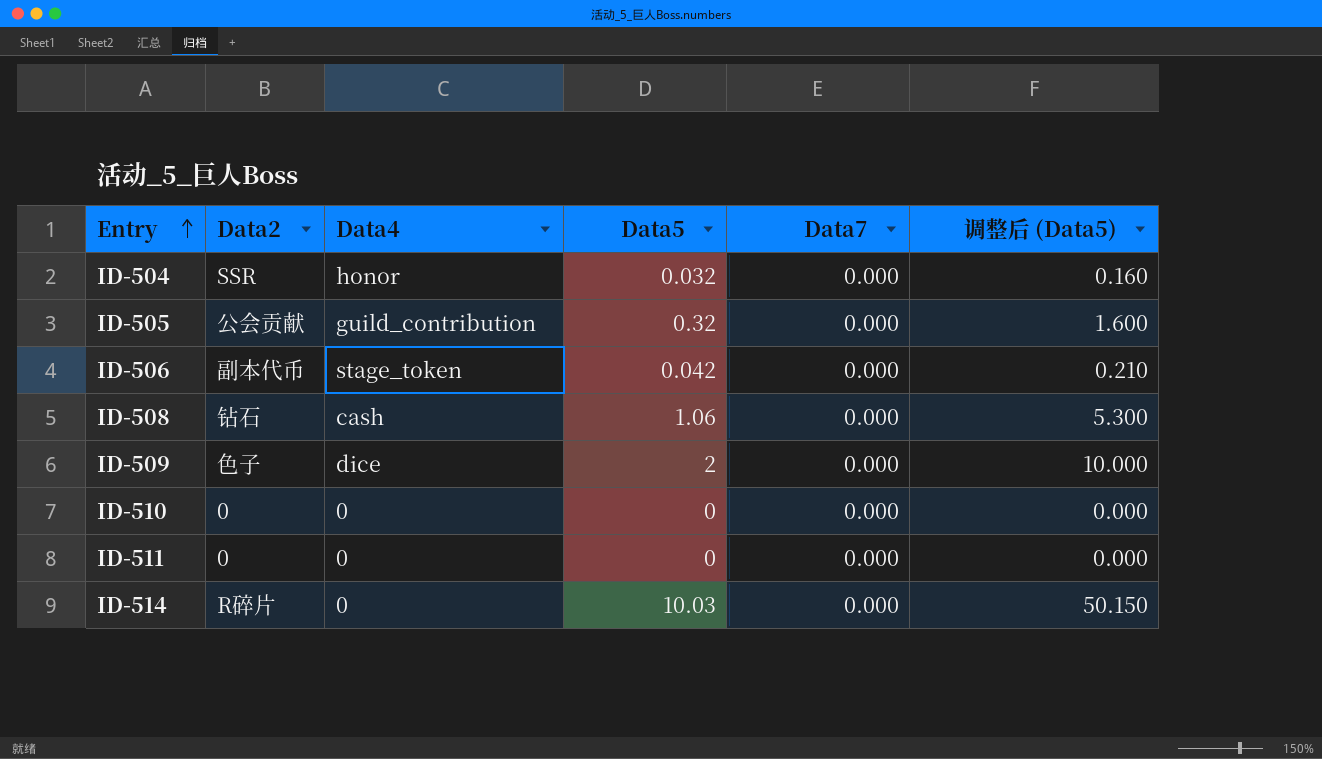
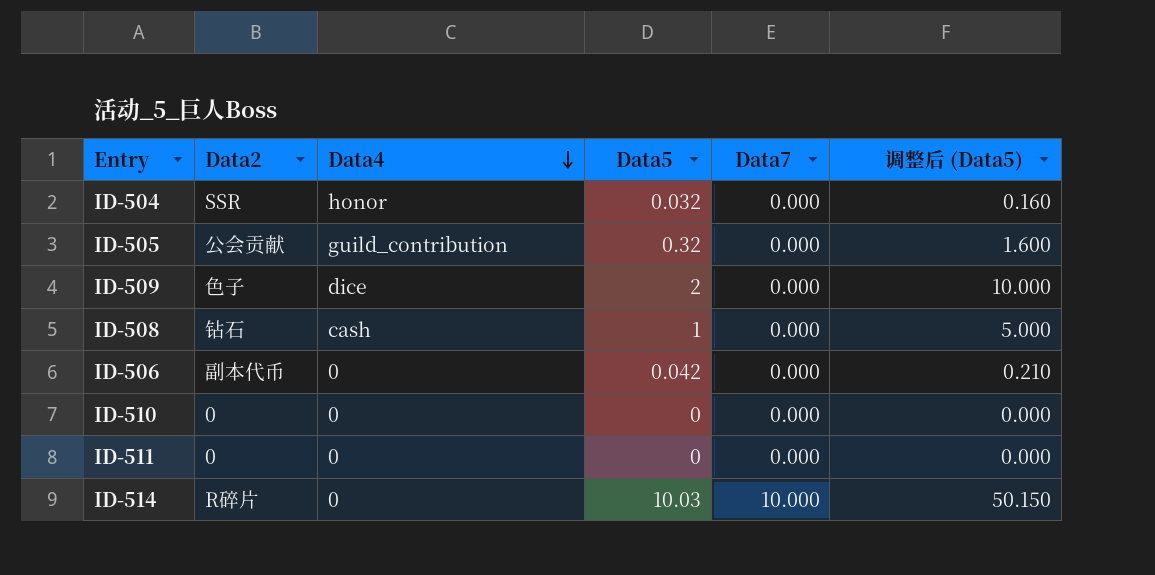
row order: Entry ascending -> Data4 descending
ID-508 | Data5: 1.06 -> 1
ID-508 | 调整后 (Data5): 5.300 -> 5.000
ID-506 | Data4: stage_token -> 0
ID-514 | Data7: 0.000 -> 10.000

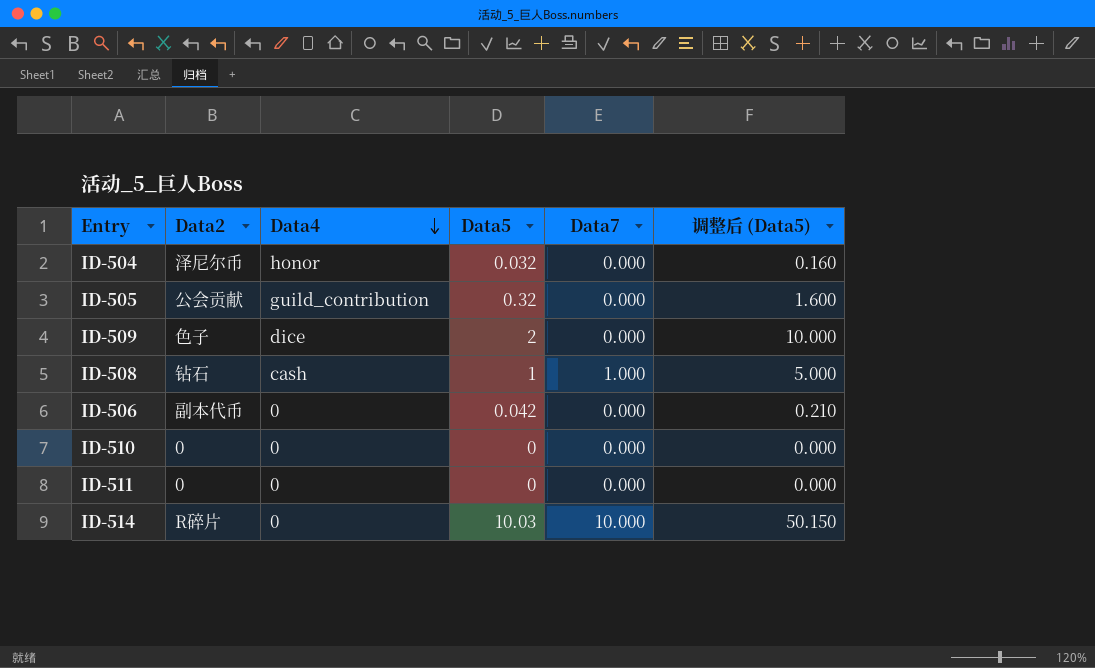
ID-504 | Data2: SSR -> 泽尼尔币
ID-508 | Data7: 0.000 -> 1.000

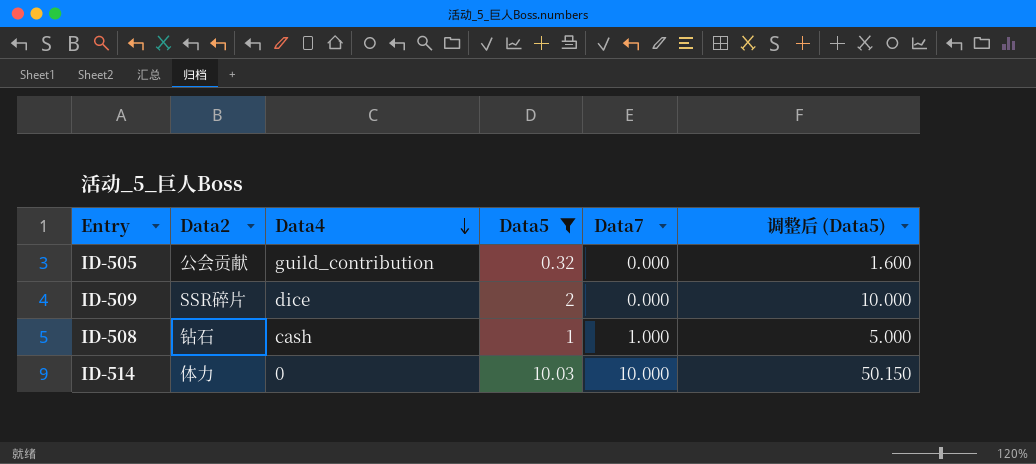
filter: none -> Data5 >= 0.32
ID-509 | Data2: 色子 -> SSR碎片
ID-514 | Data2: R碎片 -> 体力

